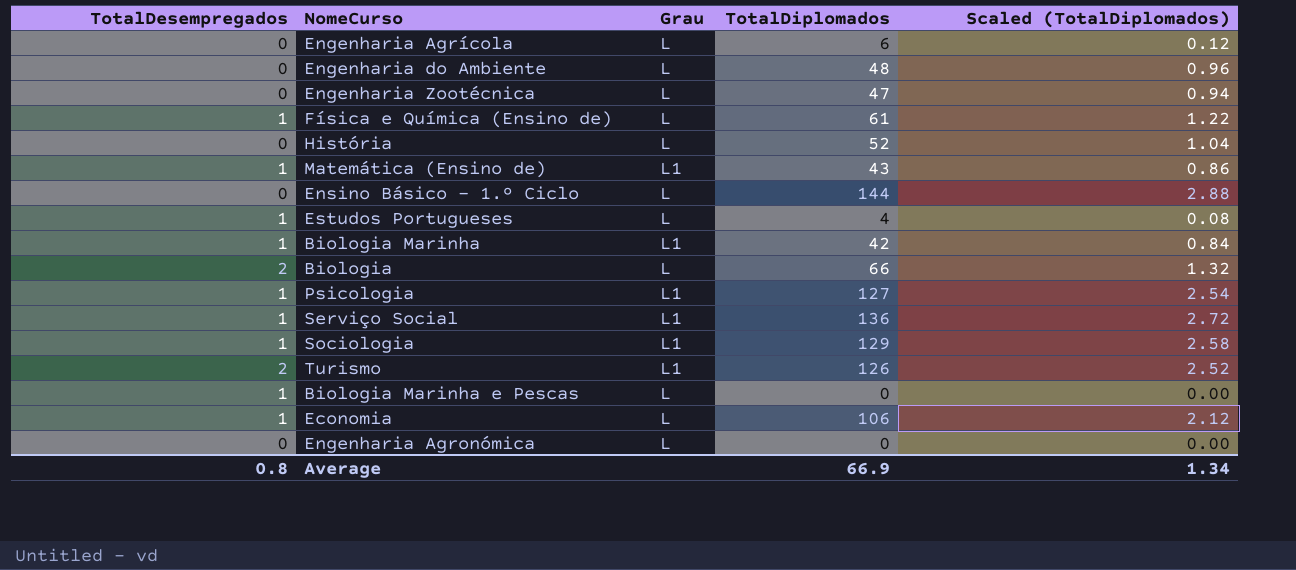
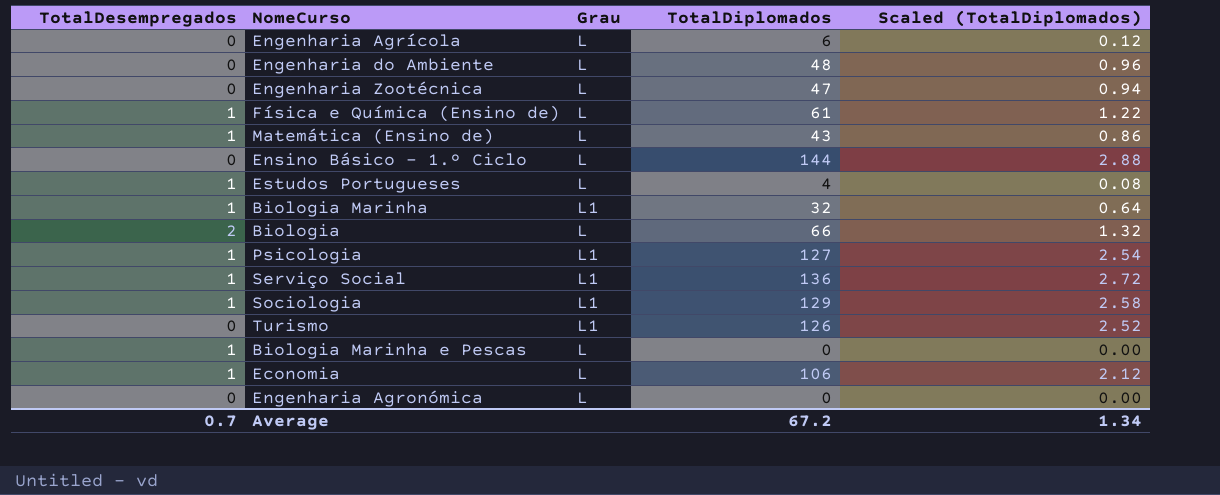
row História: 0 | L | 52 | 1.04 -> none
Matemática (Ensino de) | Grau: L1 -> L
Biologia Marinha | TotalDiplomados: 42 -> 32
Biologia Marinha | Scaled (TotalDiplomados): 0.84 -> 0.64
Turismo | TotalDesempregados: 2 -> 0
Average | TotalDesempregados: 0.8 -> 0.7
Average | TotalDiplomados: 66.9 -> 67.2

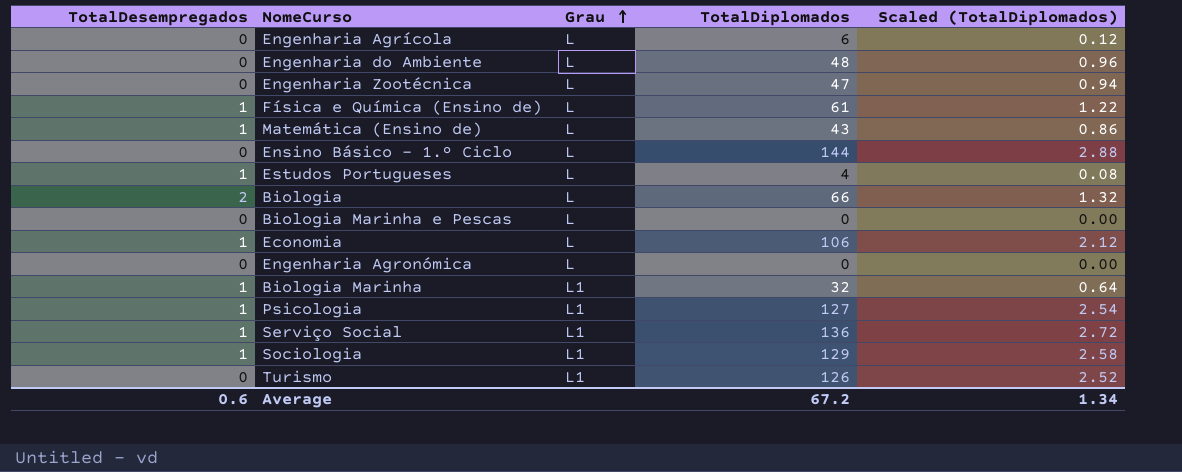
row order: none -> Grau ascending
Biologia Marinha e Pescas | TotalDesempregados: 1 -> 0
Average | TotalDesempregados: 0.7 -> 0.6

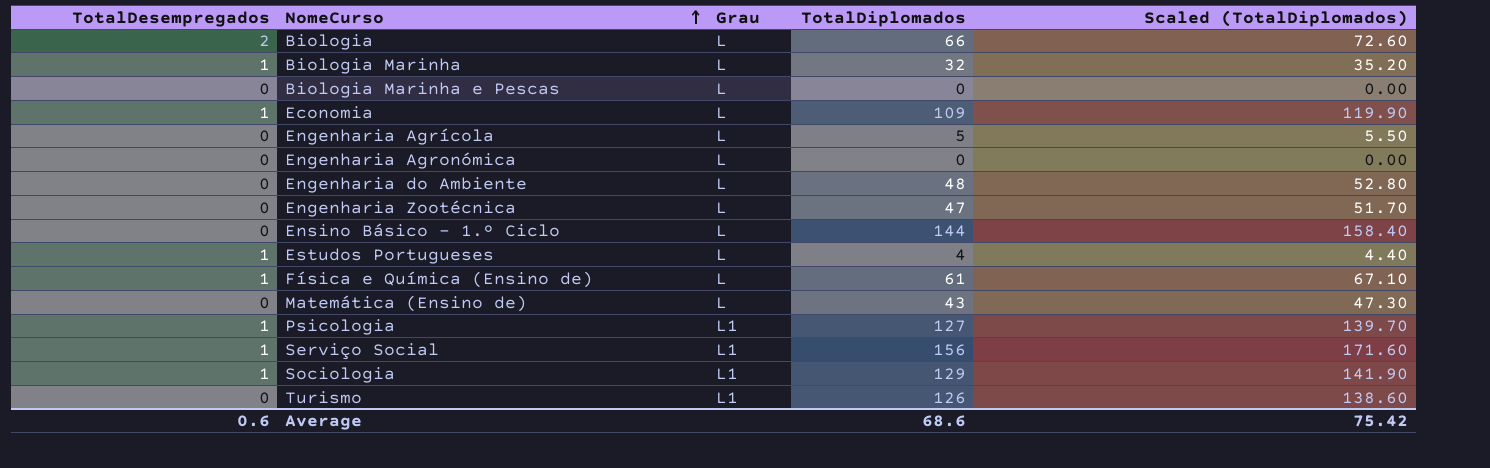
row order: Grau ascending -> NomeCurso ascending
column Scaled (TotalDiplomados) | formula: [TotalDiplomados] * 0.02 -> [TotalDiplomados] * 1.1
Biologia Marinha | Grau: L1 -> L
Economia | TotalDiplomados: 106 -> 109
Engenharia Agrícola | TotalDiplomados: 6 -> 5
Matemática (Ensino de) | TotalDesempregados: 1 -> 0
Serviço Social | TotalDiplomados: 136 -> 156
Average | TotalDiplomados: 67.2 -> 68.6
Average | Scaled (TotalDiplomados): 1.34 -> 75.42

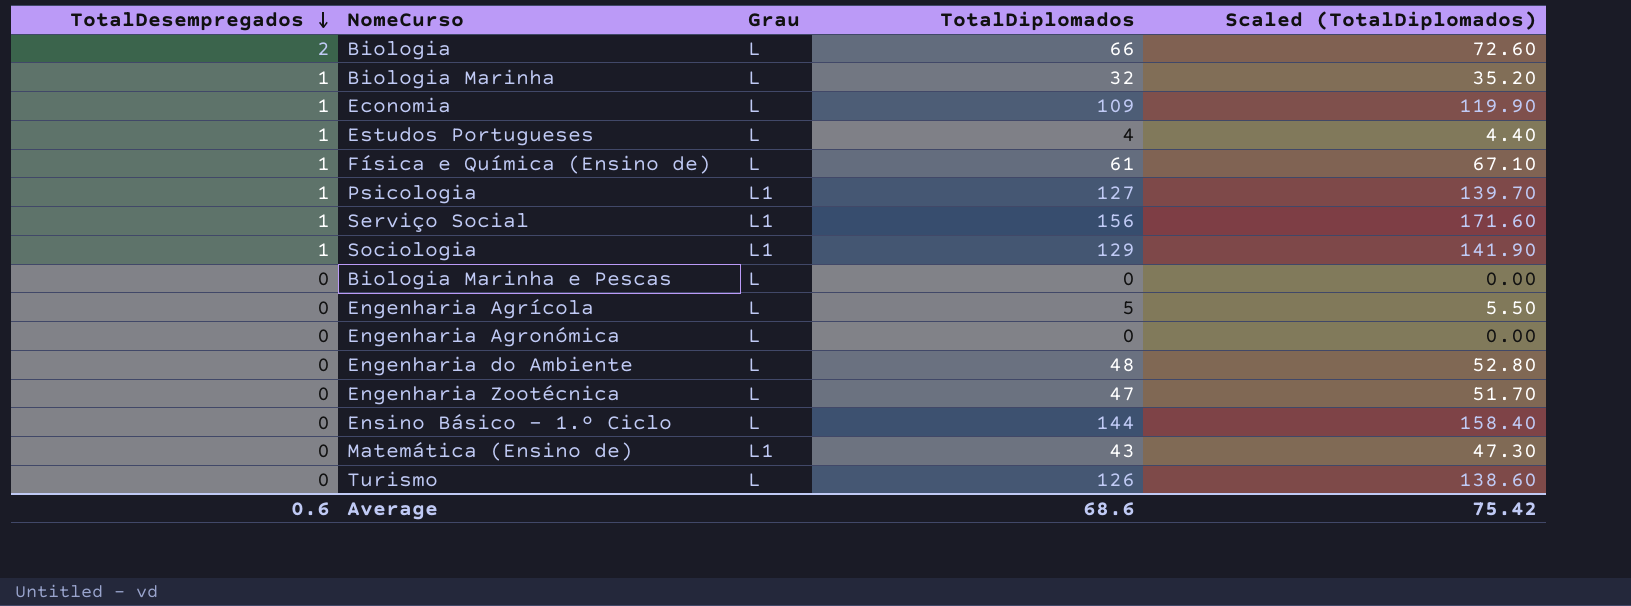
row order: NomeCurso ascending -> TotalDesempregados descending
Matemática (Ensino de) | Grau: L -> L1
Turismo | Grau: L1 -> L

